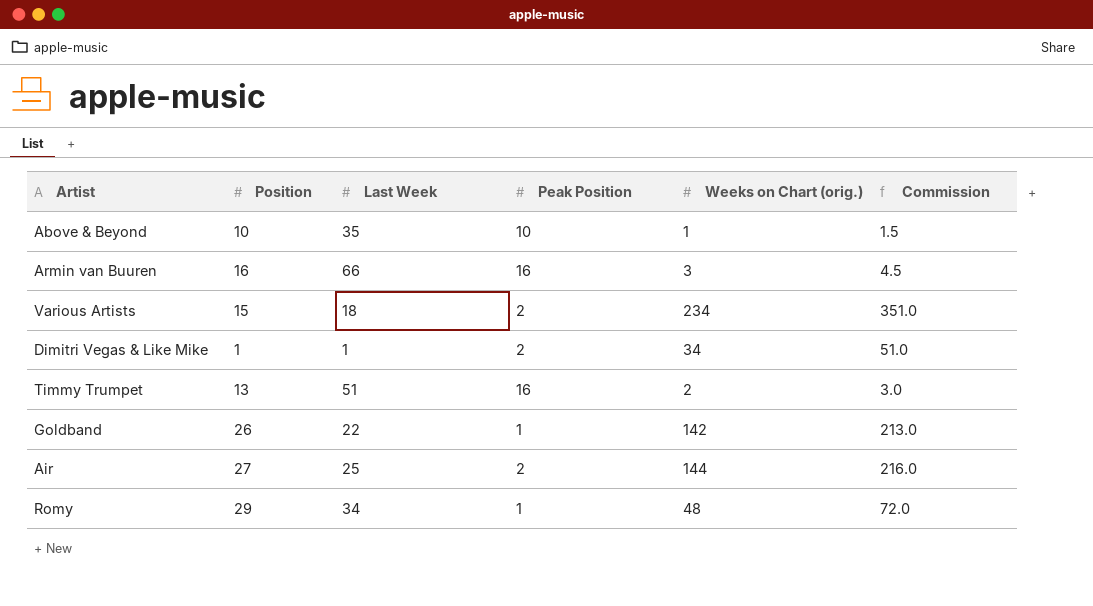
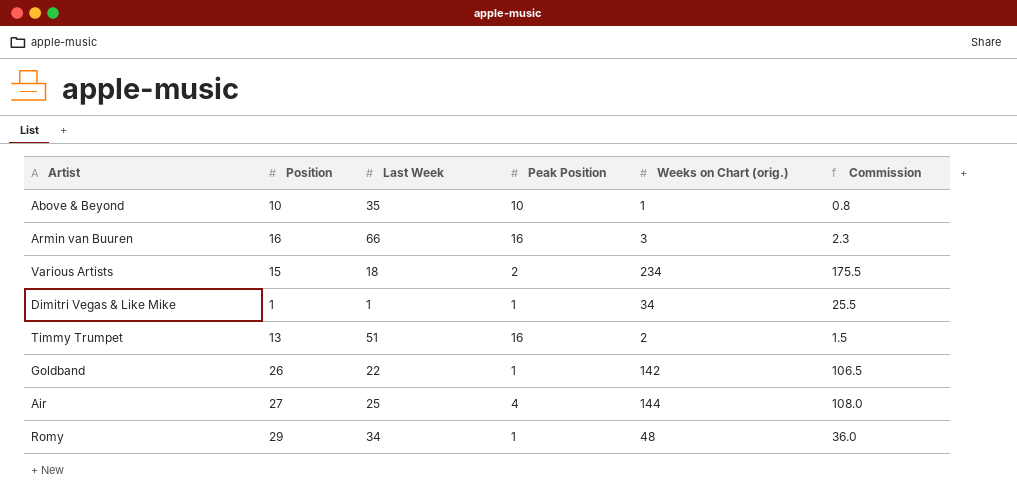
column Commission | formula: [Weeks on Chart (orig.)] * 1.5 -> [Weeks on Chart (orig.)] * 0.75
Dimitri Vegas & Like Mike | Peak Position: 2 -> 1
Air | Peak Position: 2 -> 4

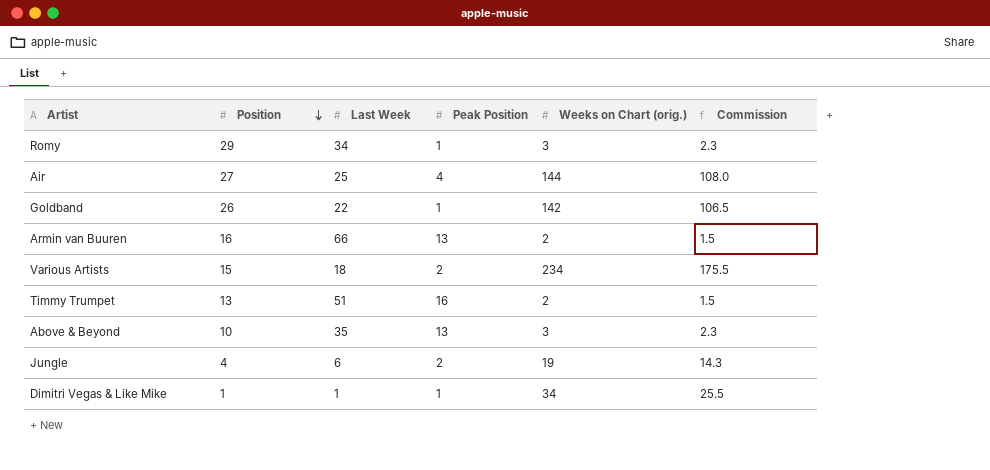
row order: none -> Position descending
Romy | Weeks on Chart (orig.): 48 -> 3
Romy | Commission: 36.0 -> 2.3
Armin van Buuren | Peak Position: 16 -> 13
Armin van Buuren | Weeks on Chart (orig.): 3 -> 2
Armin van Buuren | Commission: 2.3 -> 1.5
Above & Beyond | Peak Position: 10 -> 13
Above & Beyond | Weeks on Chart (orig.): 1 -> 3
Above & Beyond | Commission: 0.8 -> 2.3
row Jungle: none -> 4 | 6 | 2 | 19 | 14.3

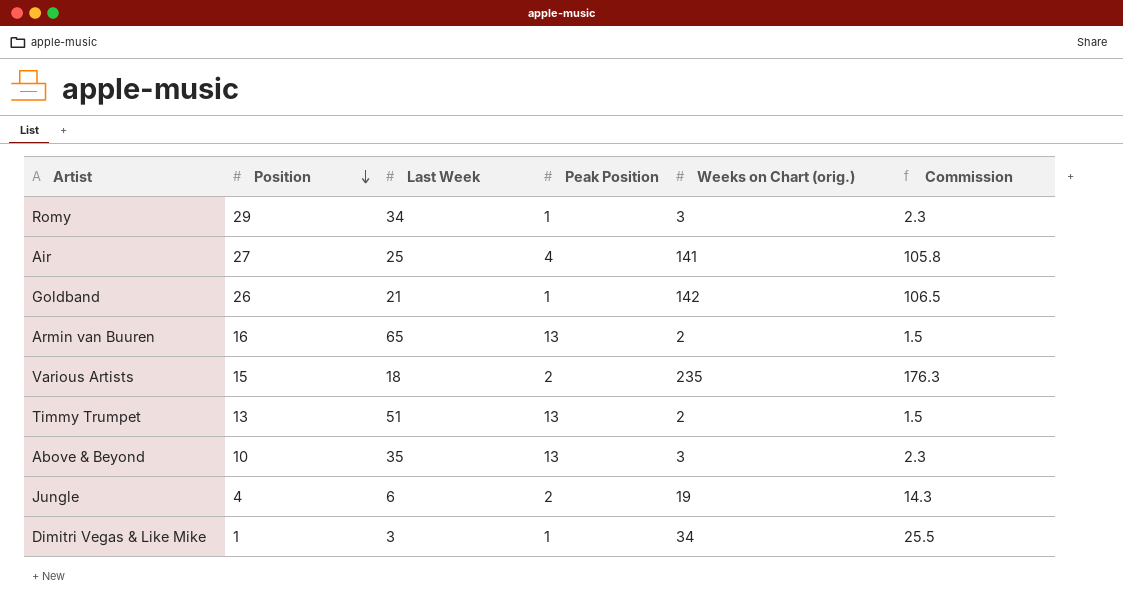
Air | Weeks on Chart (orig.): 144 -> 141
Air | Commission: 108.0 -> 105.8
Goldband | Last Week: 22 -> 21
Armin van Buuren | Last Week: 66 -> 65
Various Artists | Weeks on Chart (orig.): 234 -> 235
Various Artists | Commission: 175.5 -> 176.3
Timmy Trumpet | Peak Position: 16 -> 13
Dimitri Vegas & Like Mike | Last Week: 1 -> 3

